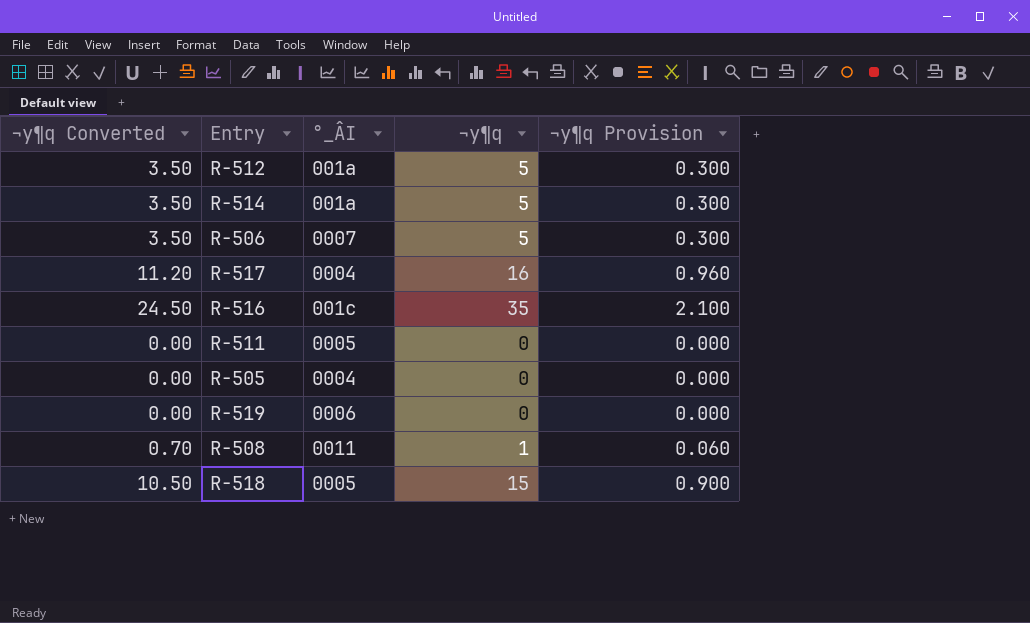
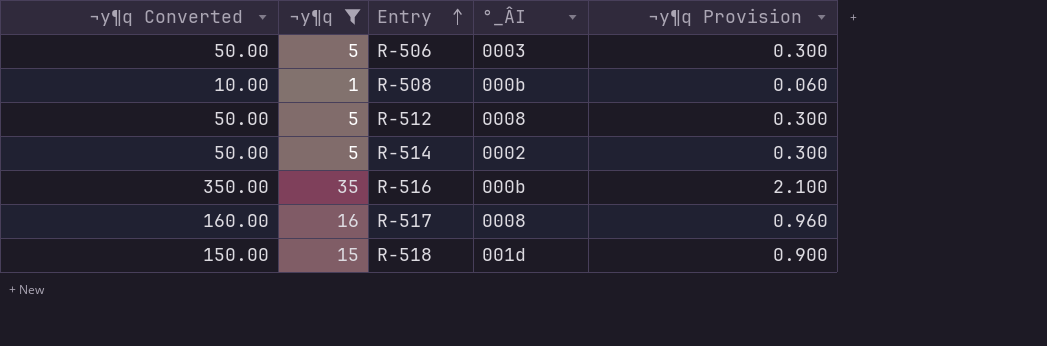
filter: none -> ¬y¶q != 0
row order: none -> Entry ascending
column ¬y¶q Converted | formula: [¬y¶q] * 0.7 -> [¬y¶q] * 10
column ¬y¶q | position: 4 -> 2
R-506 | °_ÂI: 0007 -> 0003
R-508 | °_ÂI: 0011 -> 000b
R-512 | °_ÂI: 001a -> 0008
R-514 | °_ÂI: 001a -> 0002
R-516 | °_ÂI: 001c -> 000b
R-517 | °_ÂI: 0004 -> 0008
R-518 | °_ÂI: 0005 -> 001d

